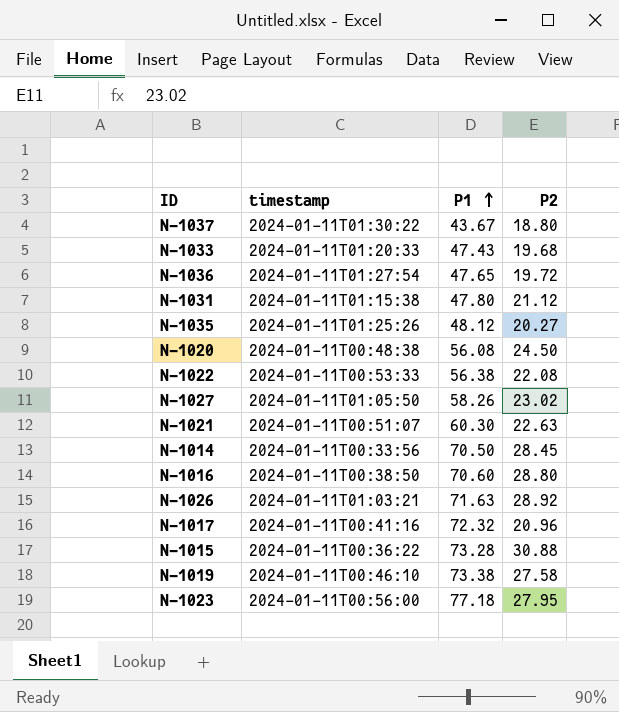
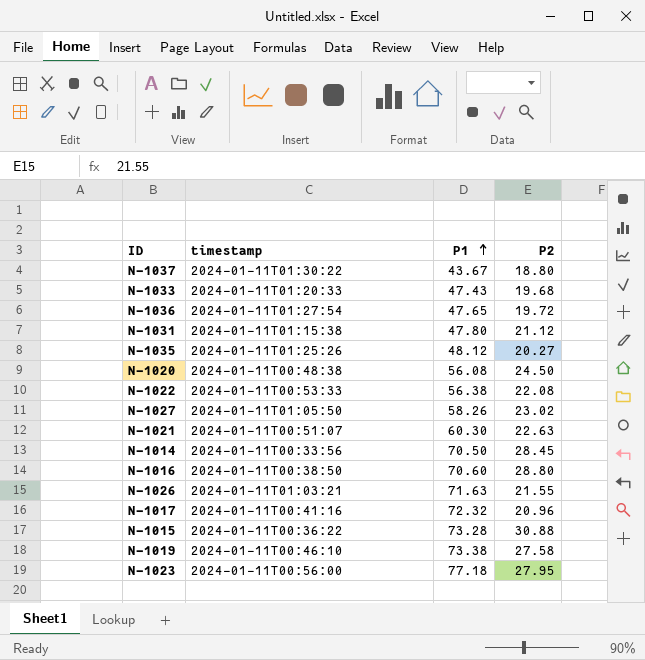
N-1026 | P2: 28.92 -> 21.55

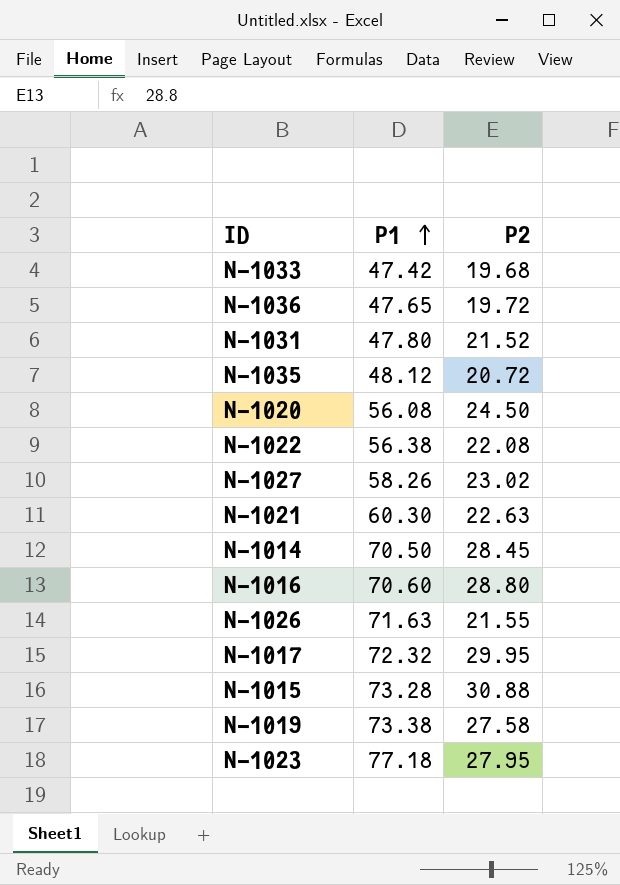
column timestamp | position: 2 -> none
row N-1037: 2024-01-11T01:30:22 | 43.67 | 18.80 -> none
N-1033 | P1: 47.43 -> 47.42
N-1031 | P2: 21.12 -> 21.52
N-1035 | P2: 20.27 -> 20.72
N-1017 | P2: 20.96 -> 29.95

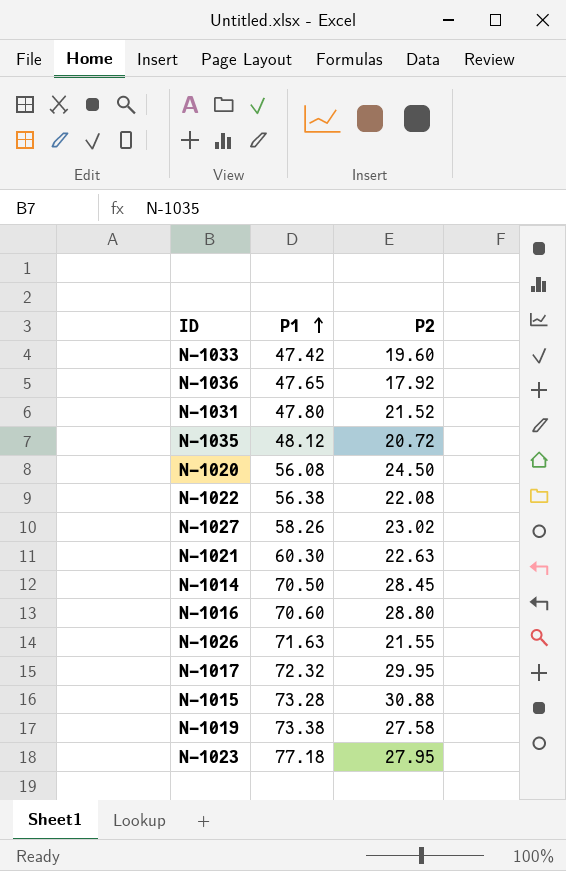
N-1033 | P2: 19.68 -> 19.60
N-1036 | P2: 19.72 -> 17.92

